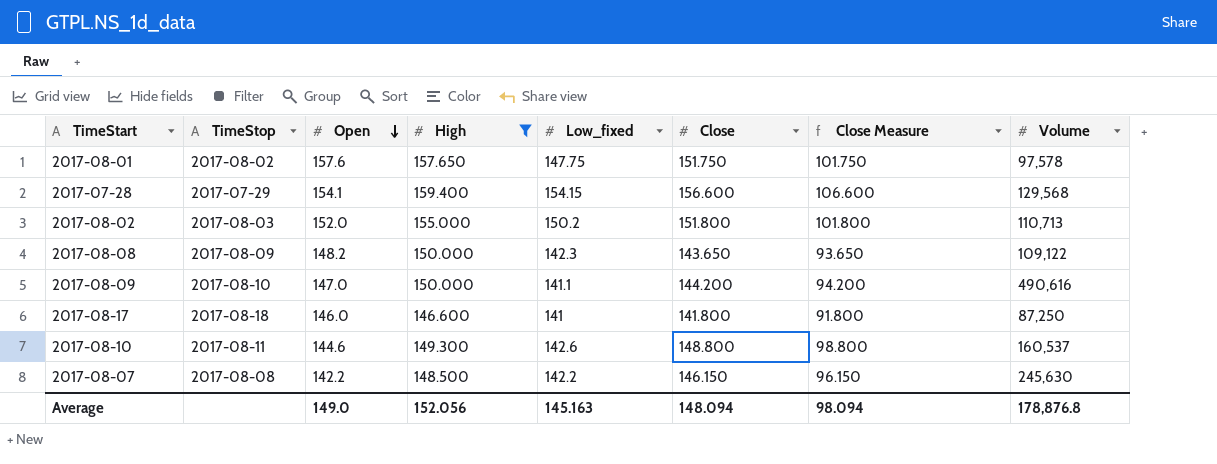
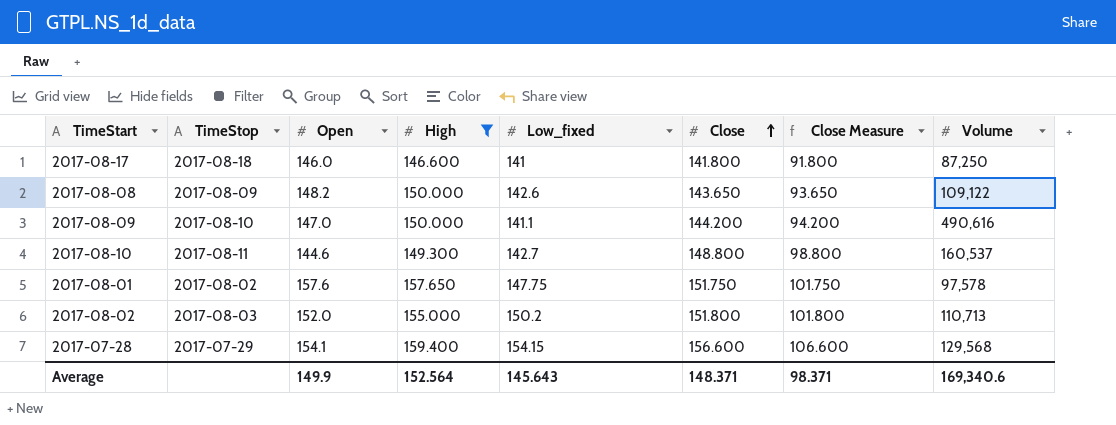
row order: Open descending -> Close ascending
row 2017-08-07: 2017-08-08 | 142.2 | 148.500 | 142.2 | 146.150 | 96.150 | 245,630 -> none
2017-08-08 | Low_fixed: 142.3 -> 142.6
2017-08-10 | Low_fixed: 142.6 -> 142.7
Average | Open: 149.0 -> 149.9
Average | High: 152.056 -> 152.564
Average | Low_fixed: 145.163 -> 145.643
Average | Close: 148.094 -> 148.371
Average | Close Measure: 98.094 -> 98.371
Average | Volume: 178,876.8 -> 169,340.6

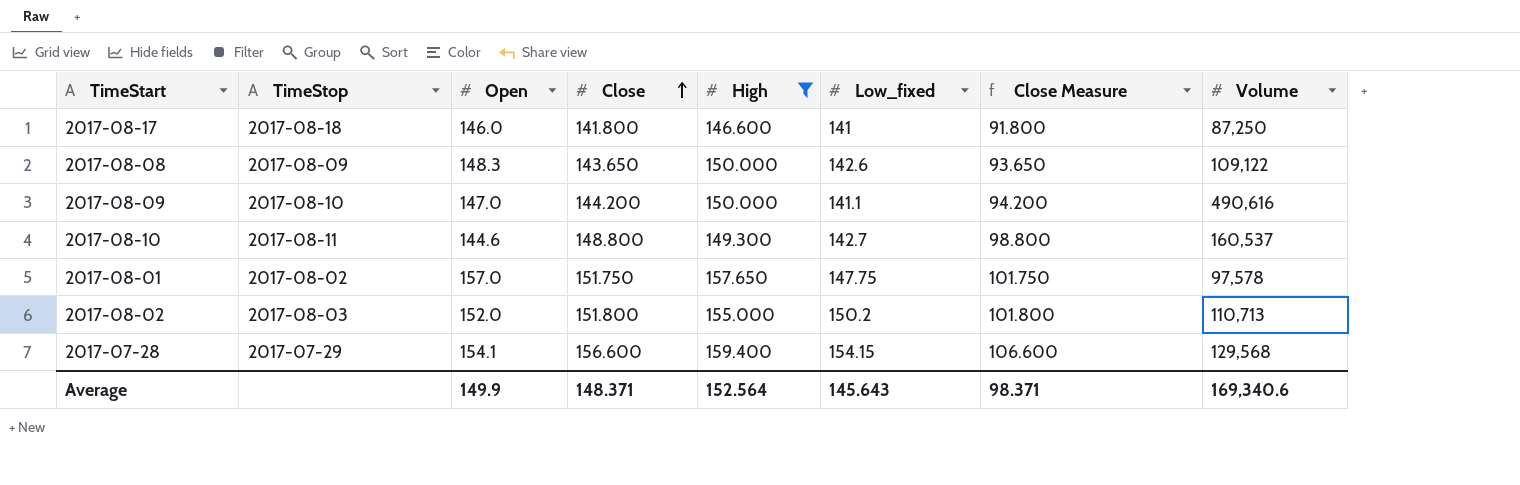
column Close | position: 6 -> 4
2017-08-08 | Open: 148.2 -> 148.3
2017-08-01 | Open: 157.6 -> 157.0

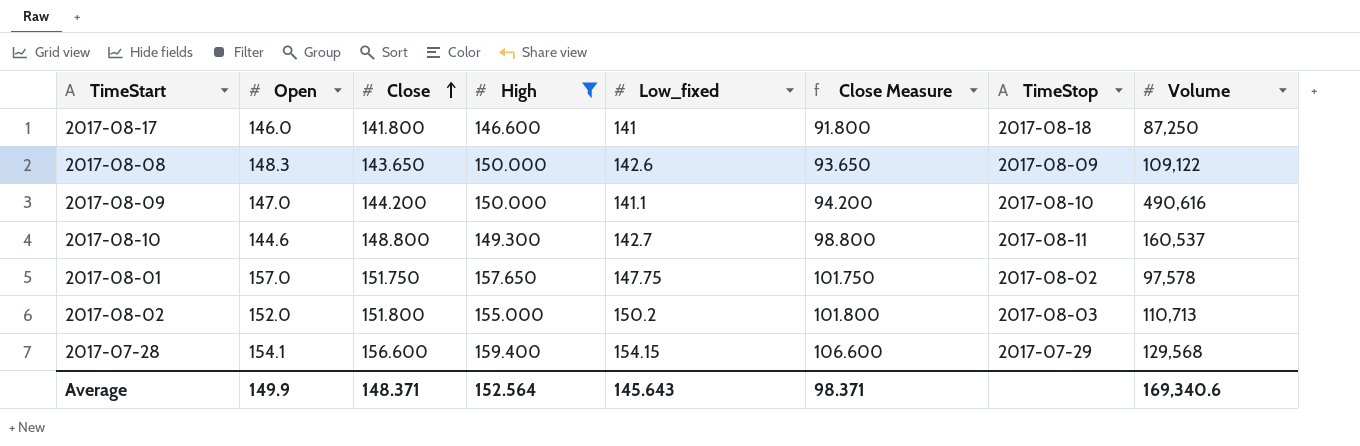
column TimeStop | position: 2 -> 7

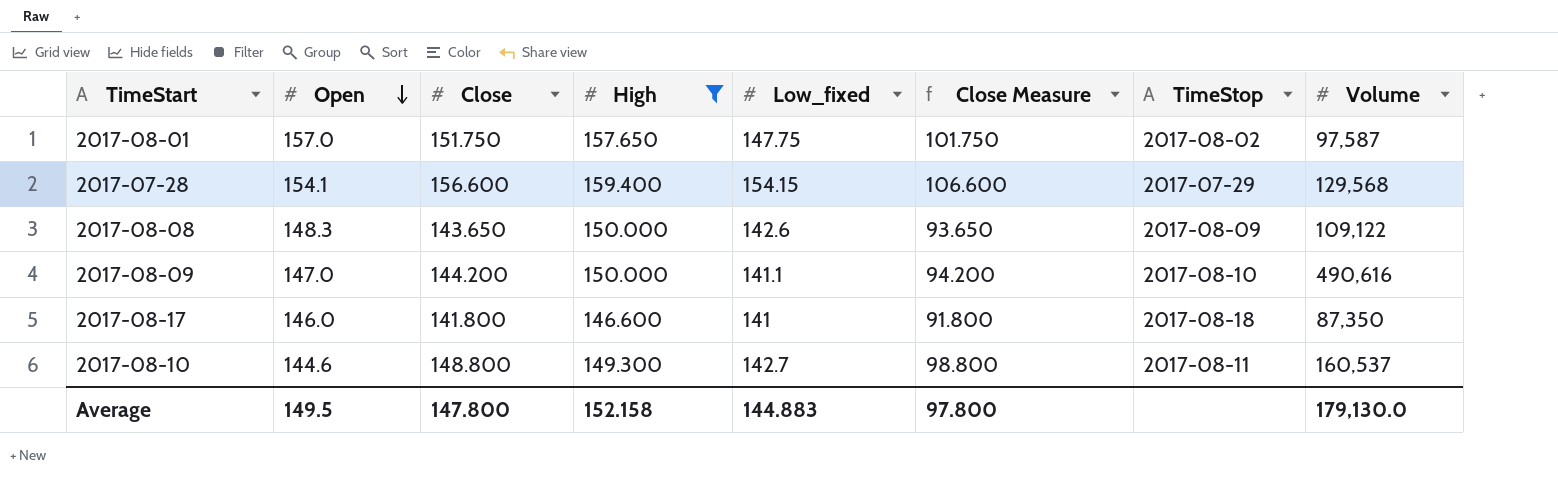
row order: Close ascending -> Open descending
row 2017-08-02: 152.0 | 151.800 | 155.000 | 150.2 | 101.800 | 2017-08-03 | 110,713 -> none
2017-08-01 | Volume: 97,578 -> 97,587
2017-08-17 | Volume: 87,250 -> 87,350
Average | Open: 149.9 -> 149.5
Average | Close: 148.371 -> 147.800
Average | High: 152.564 -> 152.158
Average | Low_fixed: 145.643 -> 144.883
Average | Close Measure: 98.371 -> 97.800
Average | Volume: 169,340.6 -> 179,130.0

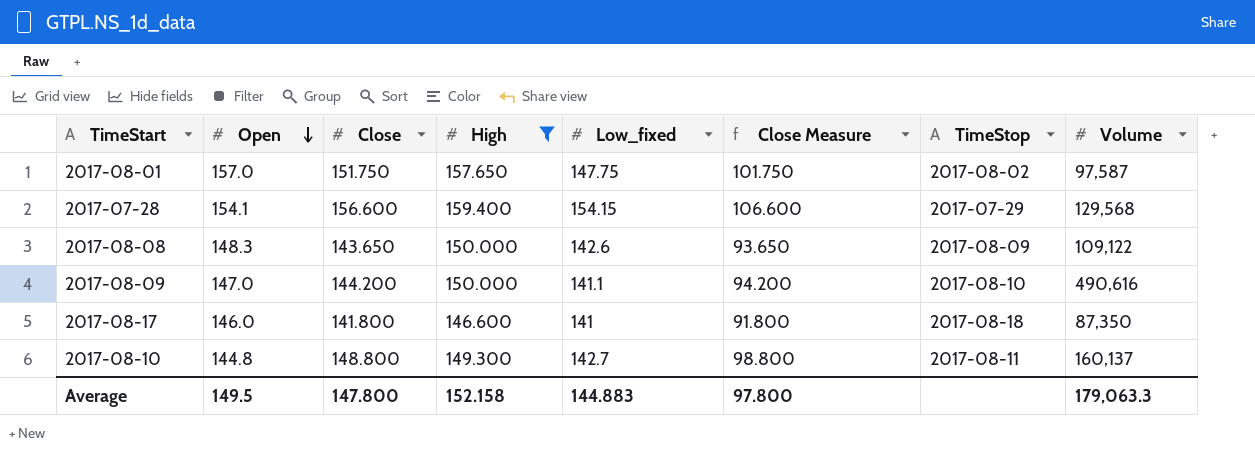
2017-08-10 | Open: 144.6 -> 144.8
2017-08-10 | Volume: 160,537 -> 160,137
Average | Volume: 179,130.0 -> 179,063.3

